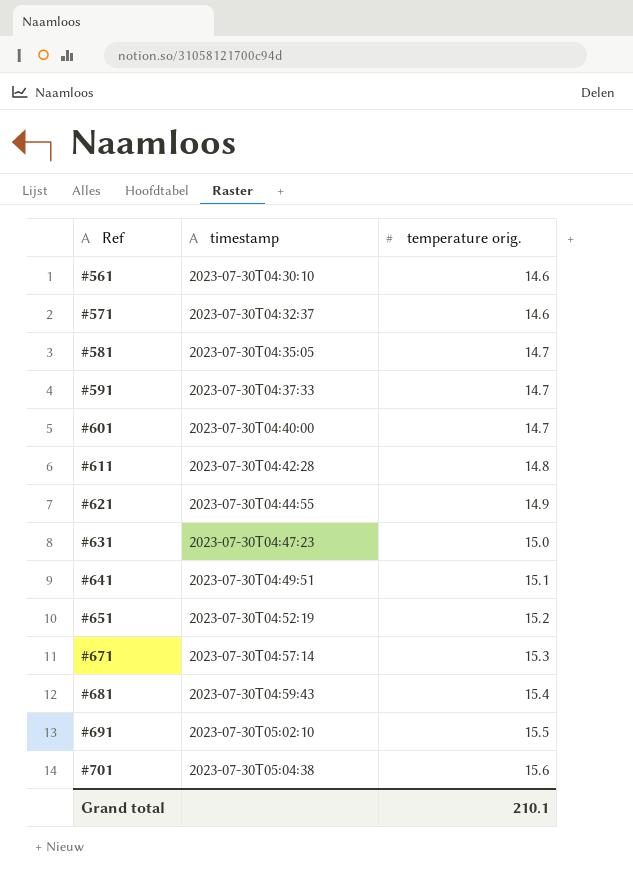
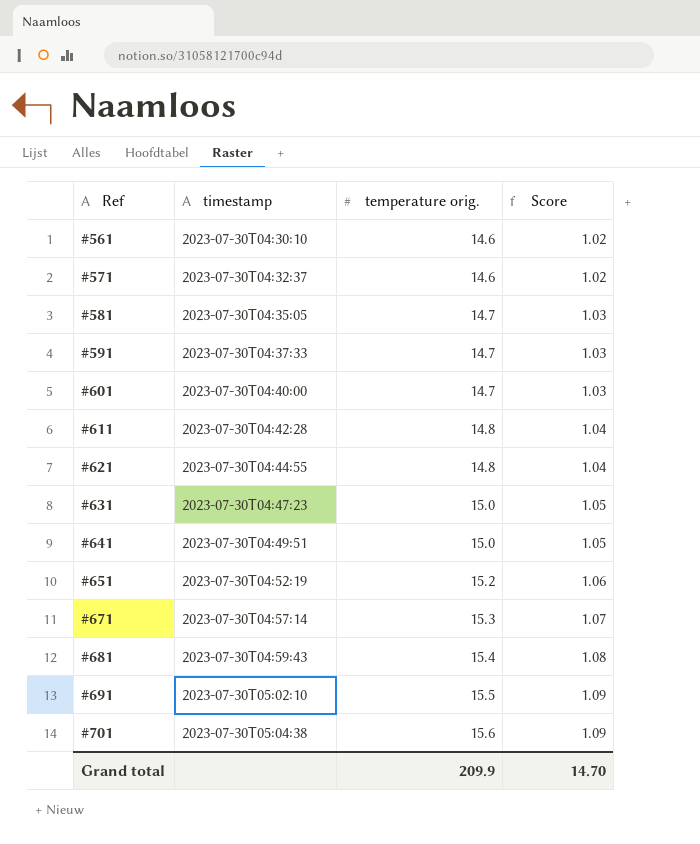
column Score | formula: none -> [temperature orig.] * 0.07
#621 | temperature orig.: 14.9 -> 14.8
#641 | temperature orig.: 15.1 -> 15.0
Grand total | temperature orig.: 210.1 -> 209.9

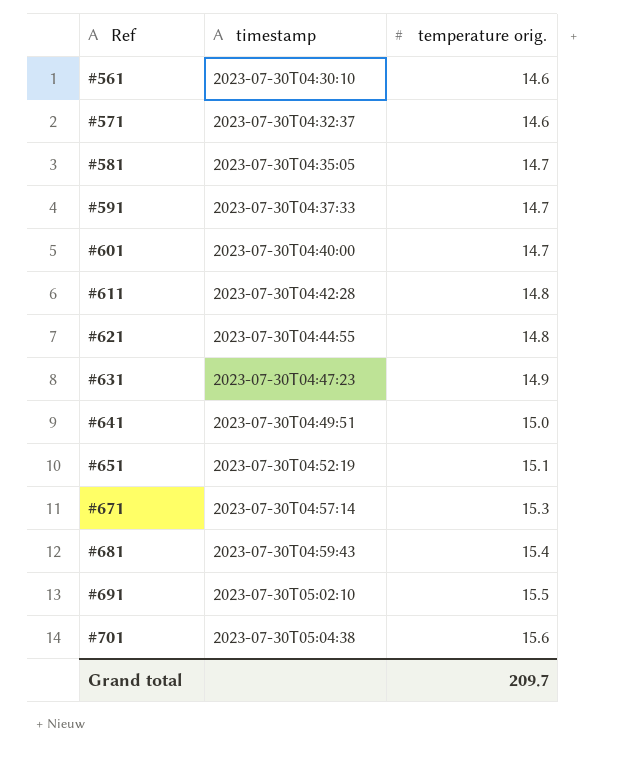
column Score | formula: [temperature orig.] * 0.07 -> none
#631 | temperature orig.: 15.0 -> 14.9
#651 | temperature orig.: 15.2 -> 15.1
Grand total | temperature orig.: 209.9 -> 209.7

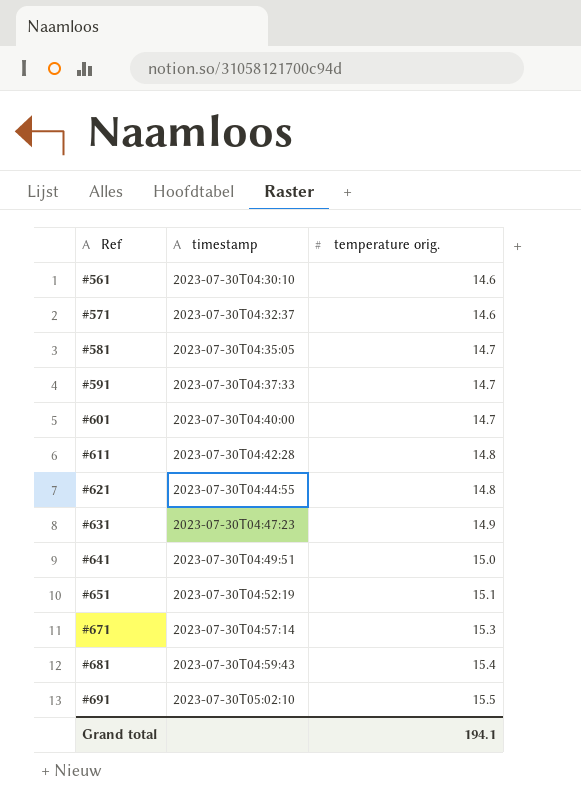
row #701: 2023-07-30T05:04:38 | 15.6 -> none
Grand total | temperature orig.: 209.7 -> 194.1

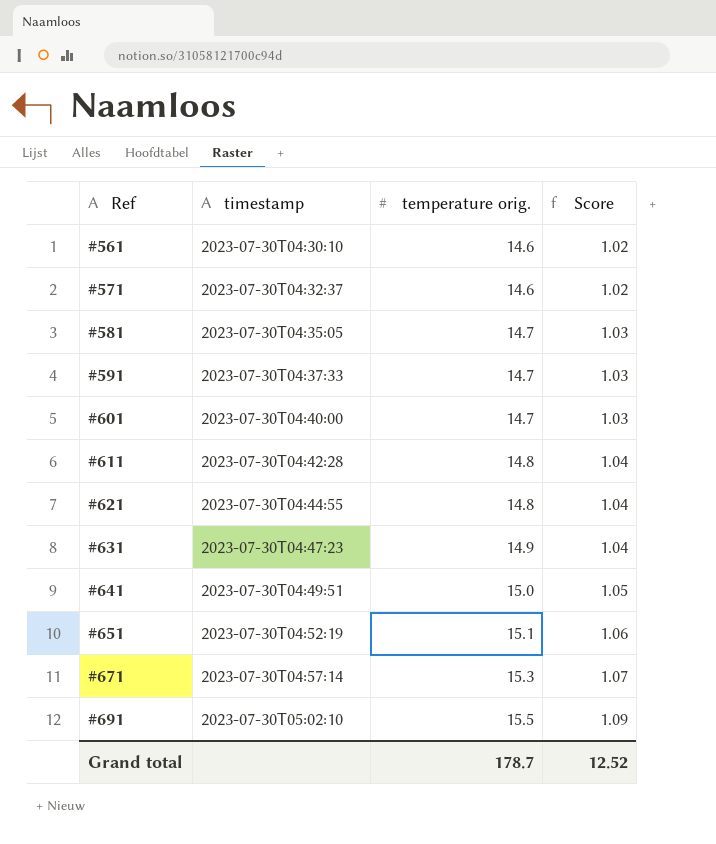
column Score | formula: none -> [temperature orig.] * 0.07
row #681: 2023-07-30T04:59:43 | 15.4 -> none
Grand total | temperature orig.: 194.1 -> 178.7

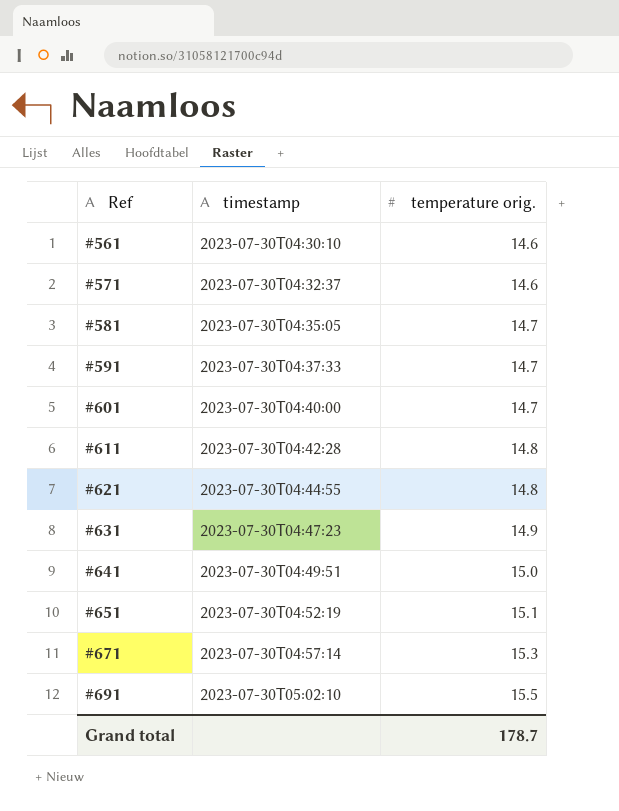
column Score | formula: [temperature orig.] * 0.07 -> none

